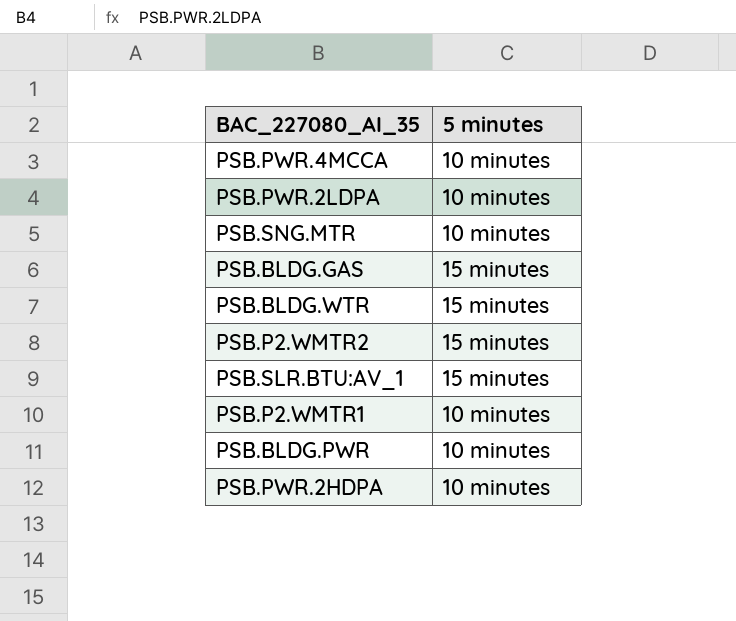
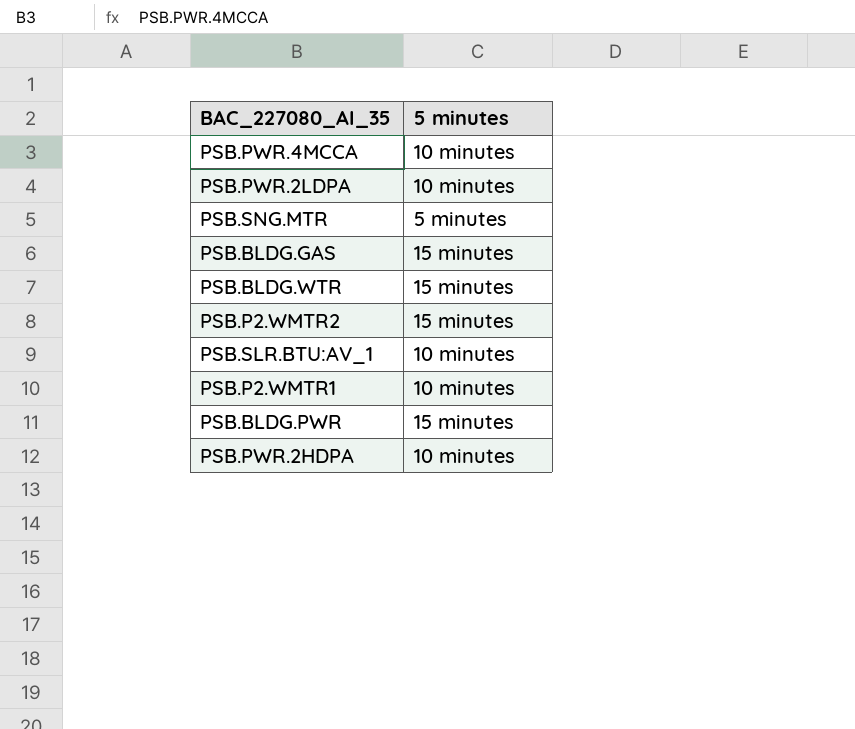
PSB.SNG.MTR | 5 minutes: 10 minutes -> 5 minutes
PSB.SLR.BTU:AV_1 | 5 minutes: 15 minutes -> 10 minutes
PSB.BLDG.PWR | 5 minutes: 10 minutes -> 15 minutes

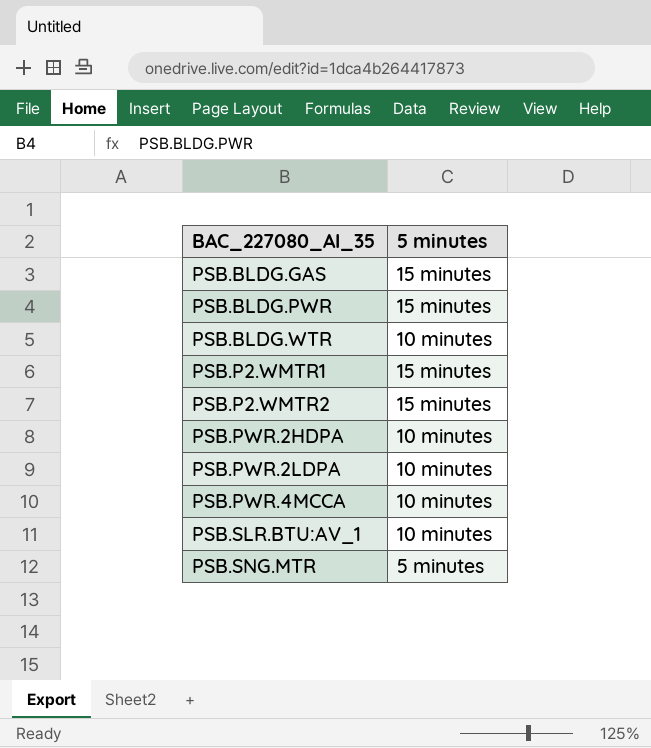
row order: none -> BAC_227080_AI_35 ascending
PSB.BLDG.WTR | 5 minutes: 15 minutes -> 10 minutes
PSB.P2.WMTR1 | 5 minutes: 10 minutes -> 15 minutes

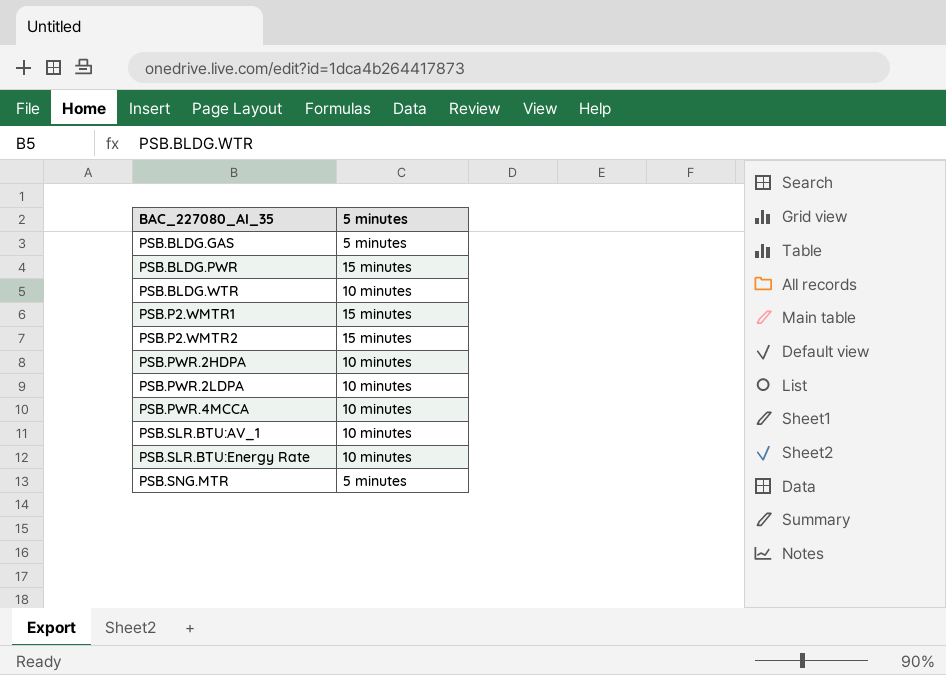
PSB.BLDG.GAS | 5 minutes: 15 minutes -> 5 minutes
row PSB.SLR.BTU:Energy Rate: none -> 10 minutes

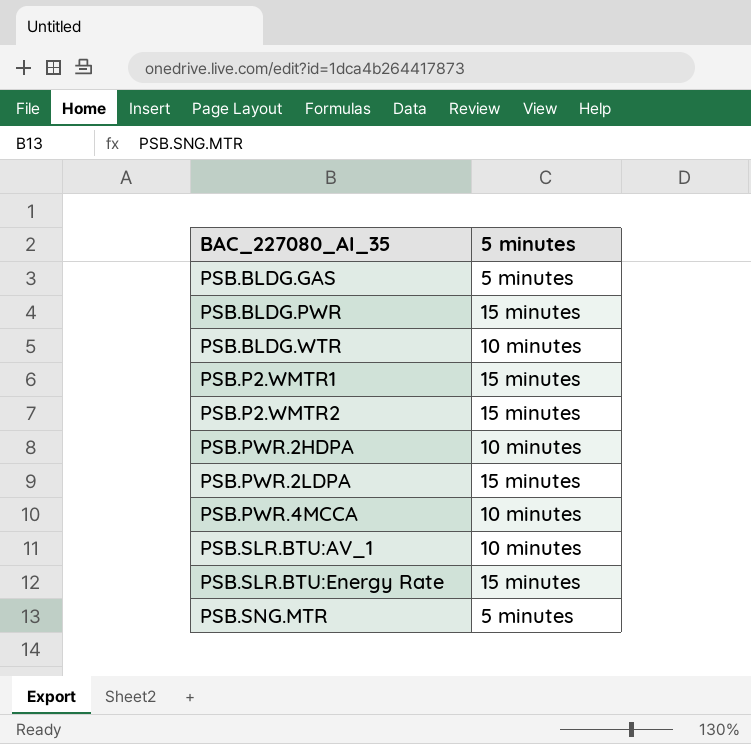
PSB.PWR.2LDPA | 5 minutes: 10 minutes -> 15 minutes
PSB.SLR.BTU:Energy Rate | 5 minutes: 10 minutes -> 15 minutes

